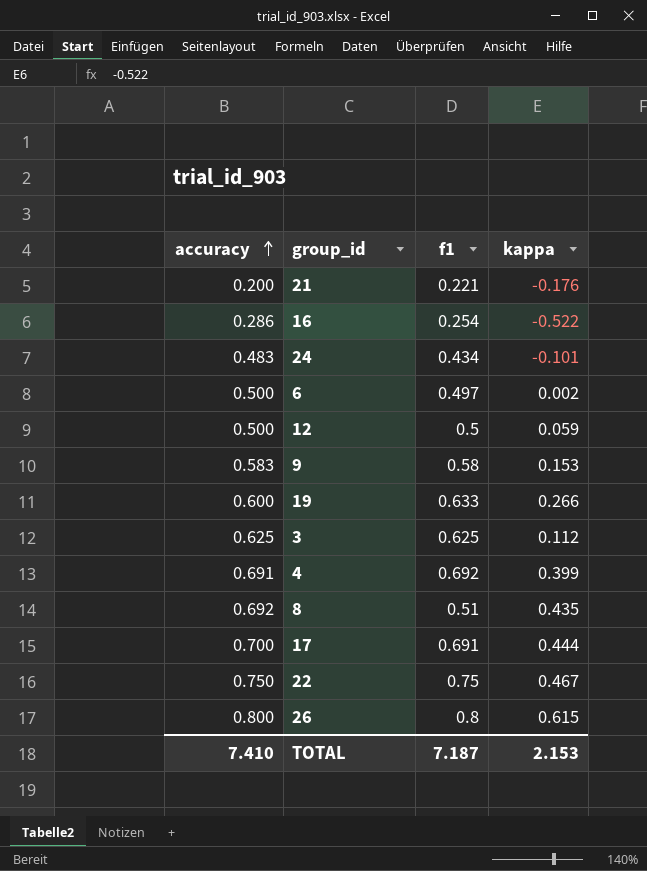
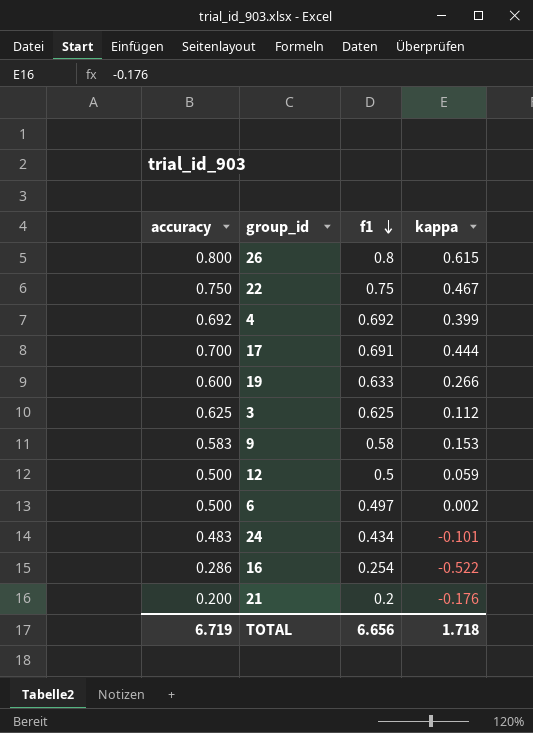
row order: accuracy ascending -> f1 descending
row 8: 0.692 | 0.51 | 0.435 -> none
4 | accuracy: 0.691 -> 0.692
21 | f1: 0.221 -> 0.2
TOTAL | accuracy: 7.410 -> 6.719
TOTAL | f1: 7.187 -> 6.656
TOTAL | kappa: 2.153 -> 1.718

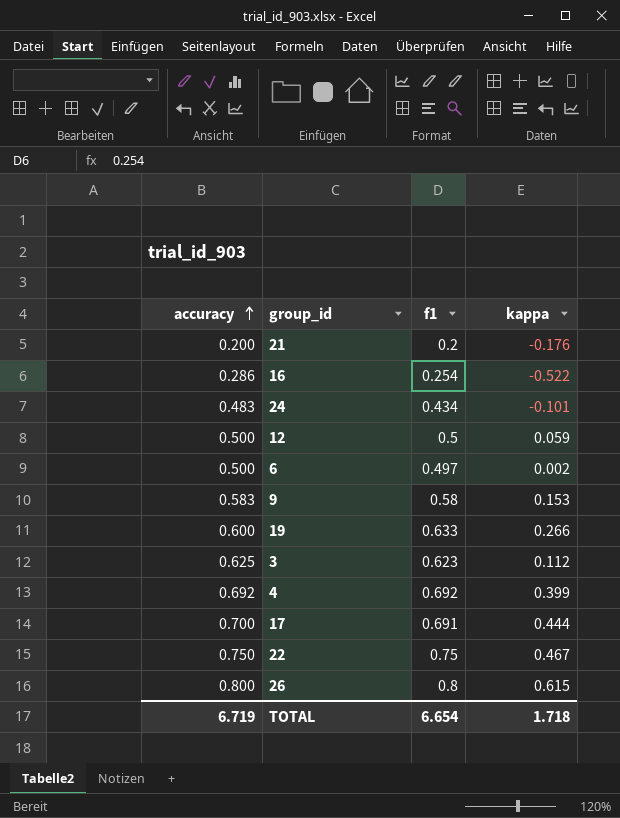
row order: f1 descending -> accuracy ascending
3 | f1: 0.625 -> 0.623
TOTAL | f1: 6.656 -> 6.654

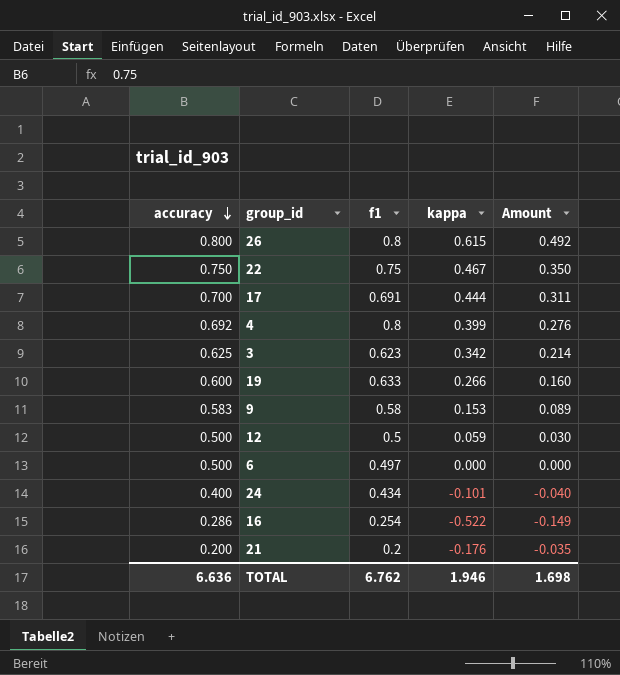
row order: accuracy ascending -> accuracy descending
column Amount | formula: none -> [accuracy] * [kappa]
4 | f1: 0.692 -> 0.8
3 | kappa: 0.112 -> 0.342
6 | kappa: 0.002 -> 0.000
24 | accuracy: 0.483 -> 0.400
TOTAL | accuracy: 6.719 -> 6.636
TOTAL | f1: 6.654 -> 6.762
TOTAL | kappa: 1.718 -> 1.946

